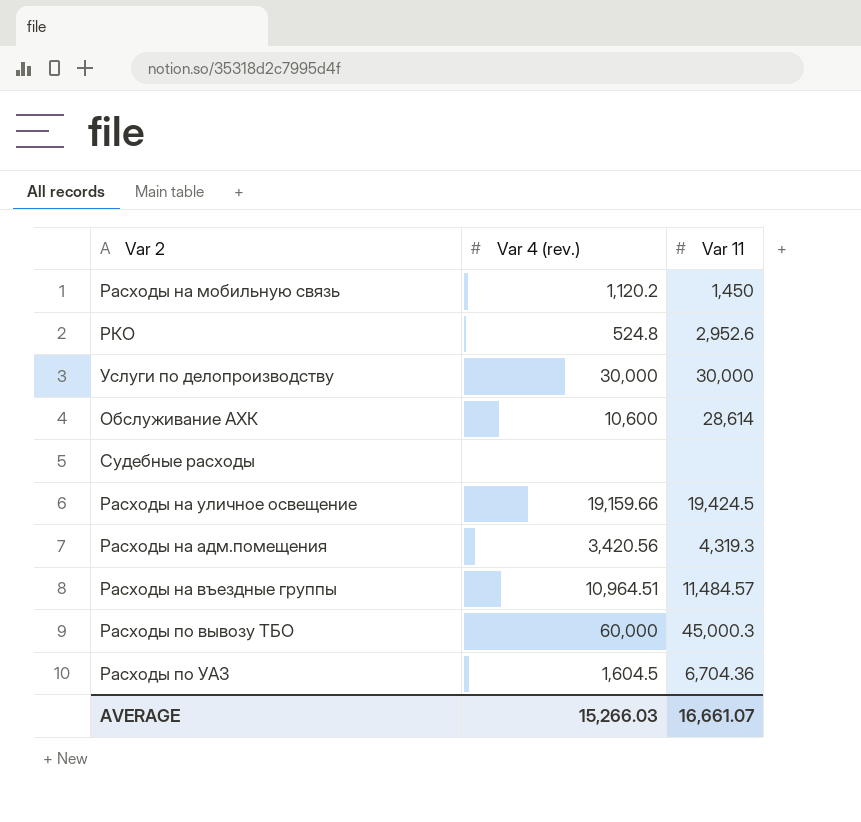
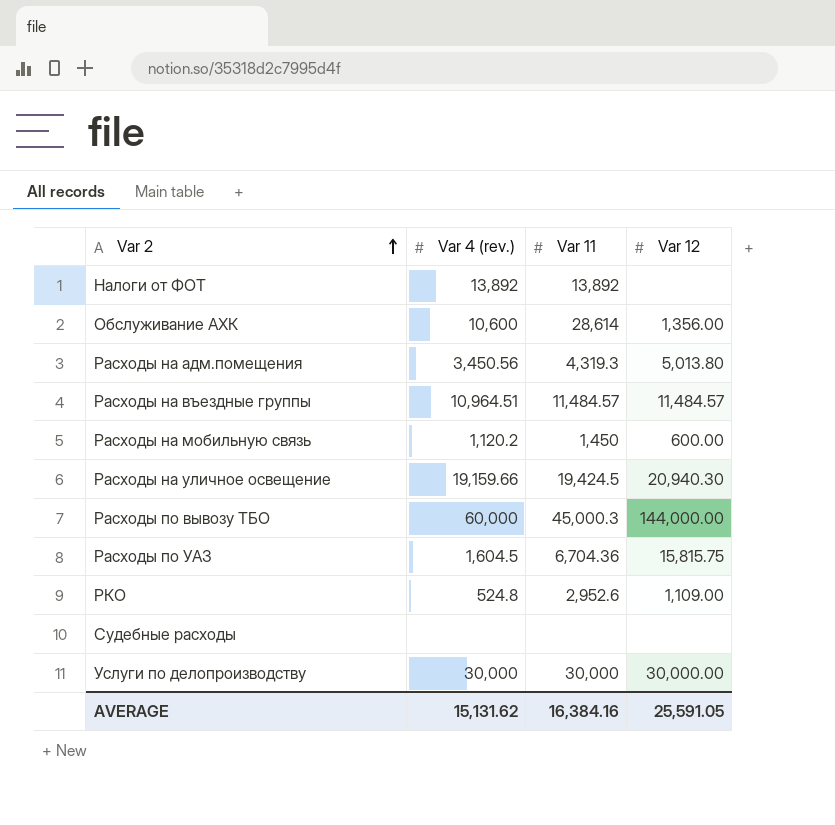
row order: none -> Var 2 ascending
column Var 12 | position: none -> 4
row Налоги от ФОТ: none -> 13,892 | 13,892 | none
Расходы на адм.помещения | Var 4 (rev.): 3,420.56 -> 3,450.56
AVERAGE | Var 4 (rev.): 15,266.03 -> 15,131.62
AVERAGE | Var 11: 16,661.07 -> 16,384.16

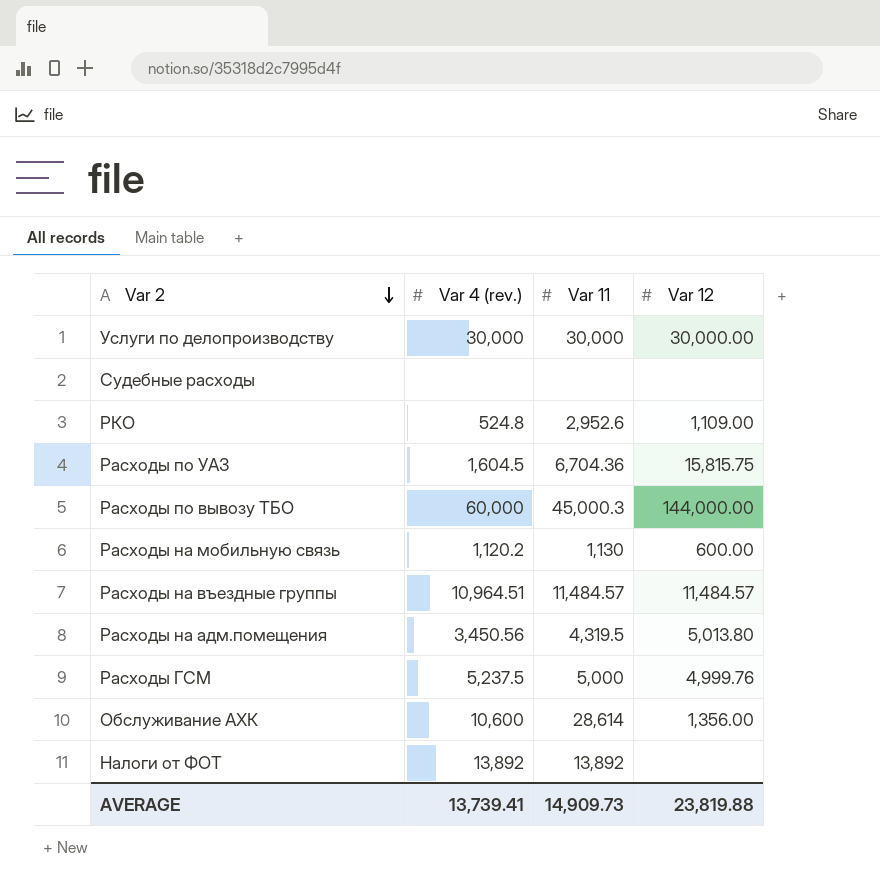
row order: Var 2 ascending -> Var 2 descending
row Расходы на уличное освещение: 19,159.66 | 19,424.5 | 20,940.30 -> none
Расходы на мобильную связь | Var 11: 1,450 -> 1,130
Расходы на адм.помещения | Var 11: 4,319.3 -> 4,319.5
row Расходы ГСМ: none -> 5,237.5 | 5,000 | 4,999.76
AVERAGE | Var 4 (rev.): 15,131.62 -> 13,739.41
AVERAGE | Var 11: 16,384.16 -> 14,909.73
AVERAGE | Var 12: 25,591.05 -> 23,819.88

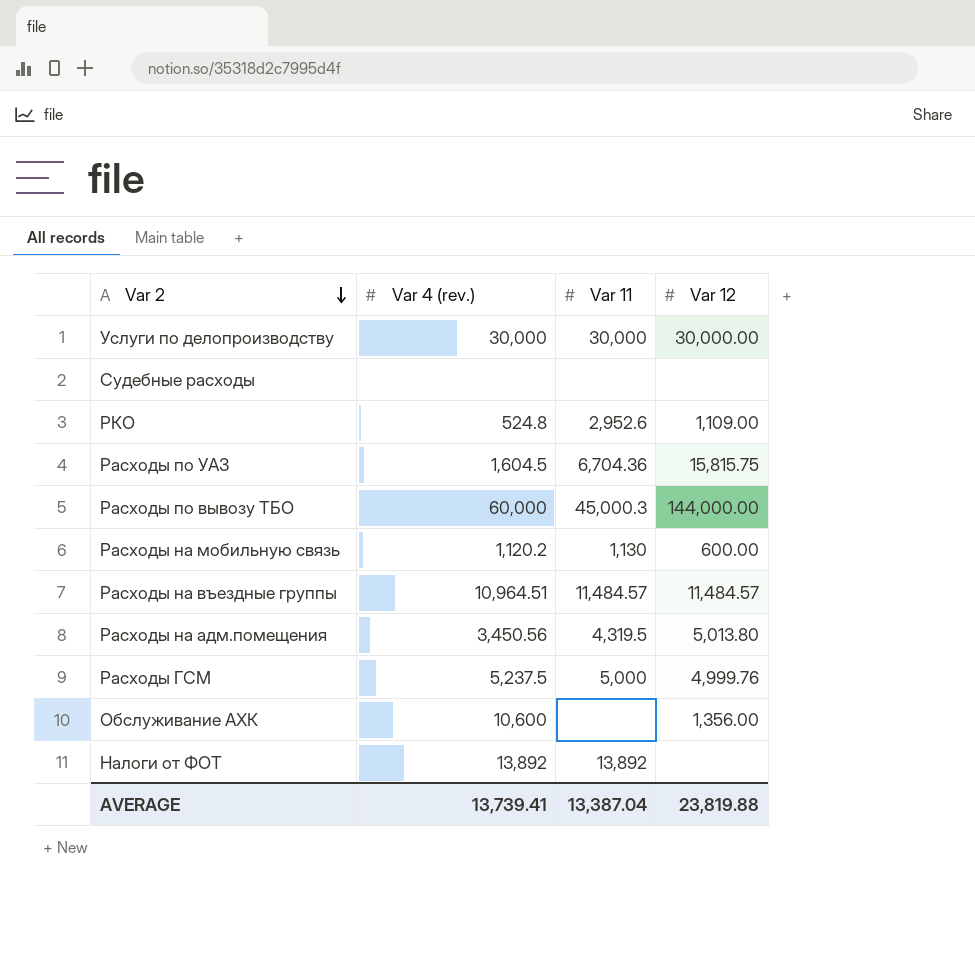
Обслуживание АХК | Var 11: 28,614 -> none
AVERAGE | Var 11: 14,909.73 -> 13,387.04

